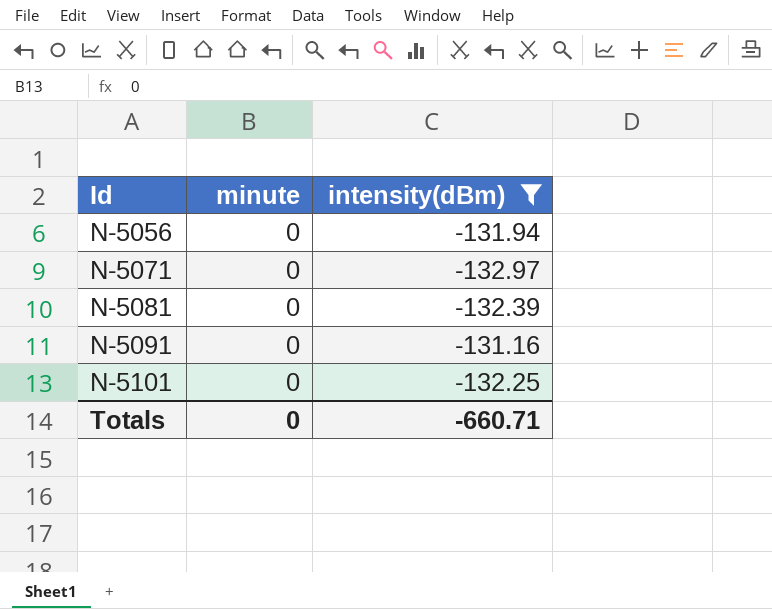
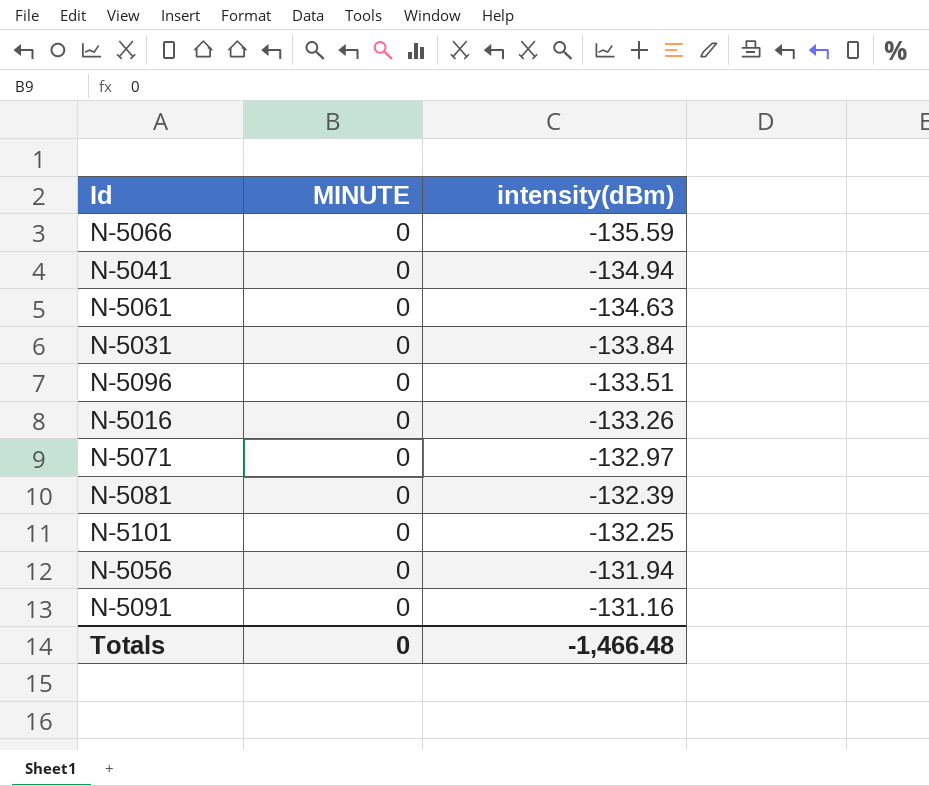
filter: intensity(dBm) >= -132.97 -> none
row order: Id ascending -> intensity(dBm) ascending
column name: minute -> MINUTE
Totals | intensity(dBm): -660.71 -> -1,466.48

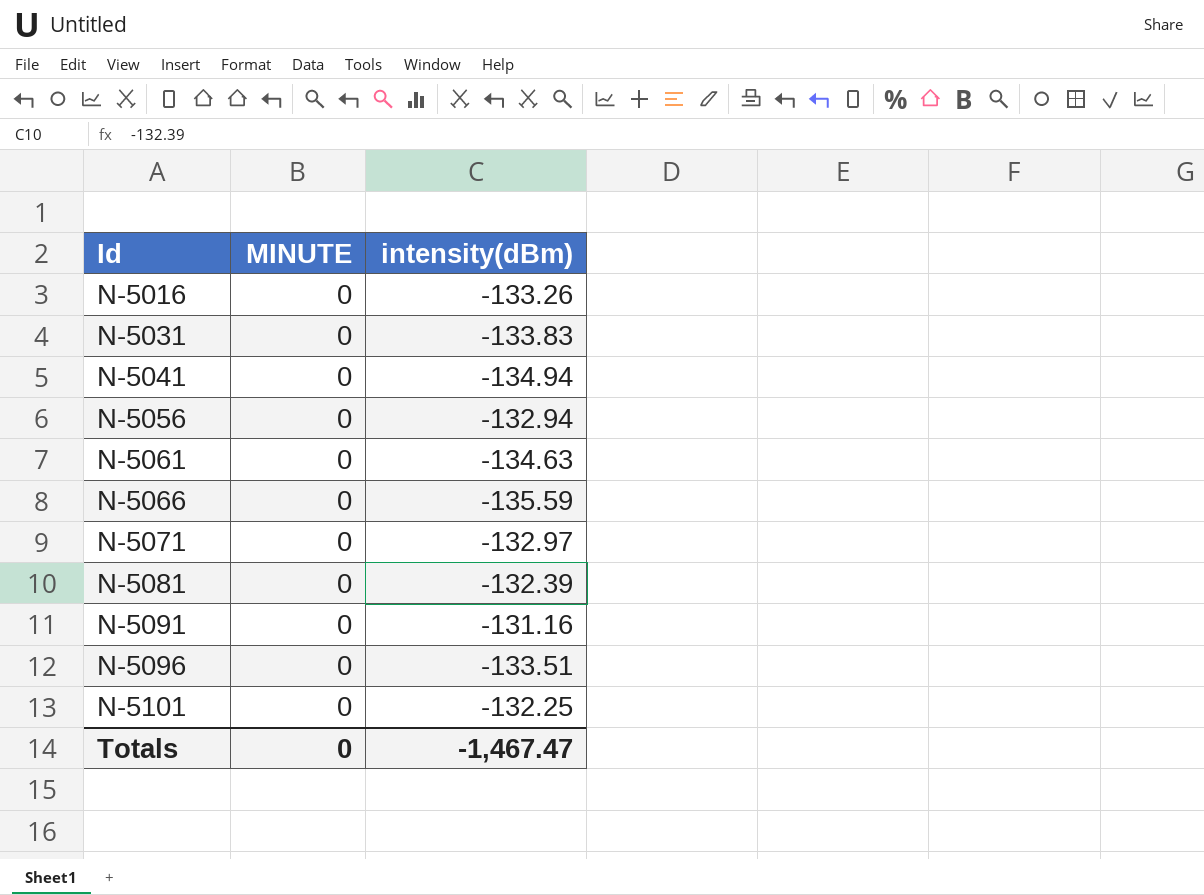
row order: intensity(dBm) ascending -> Id ascending
N-5031 | intensity(dBm): -133.84 -> -133.83
N-5056 | intensity(dBm): -131.94 -> -132.94
Totals | intensity(dBm): -1,466.48 -> -1,467.47

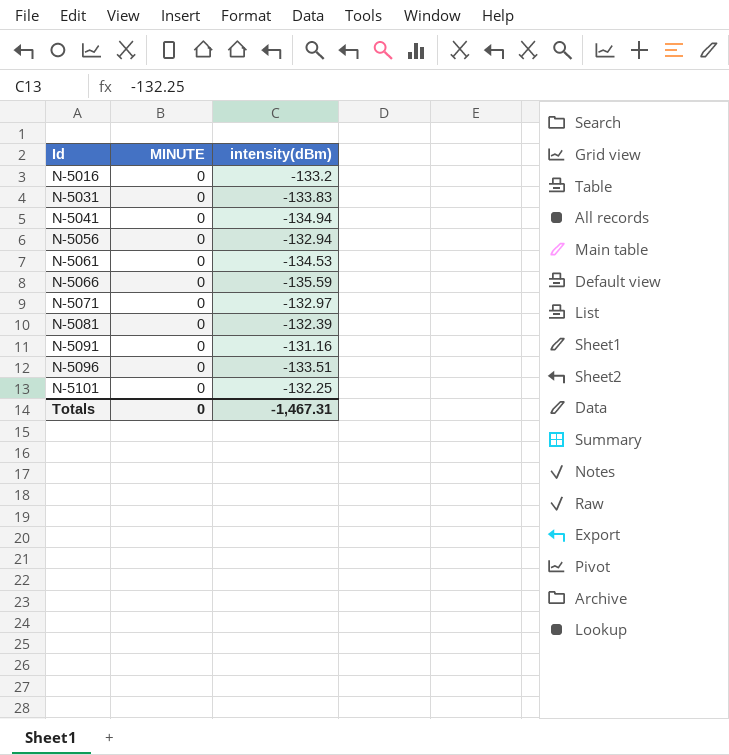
N-5016 | intensity(dBm): -133.26 -> -133.2
N-5061 | intensity(dBm): -134.63 -> -134.53
Totals | intensity(dBm): -1,467.47 -> -1,467.31

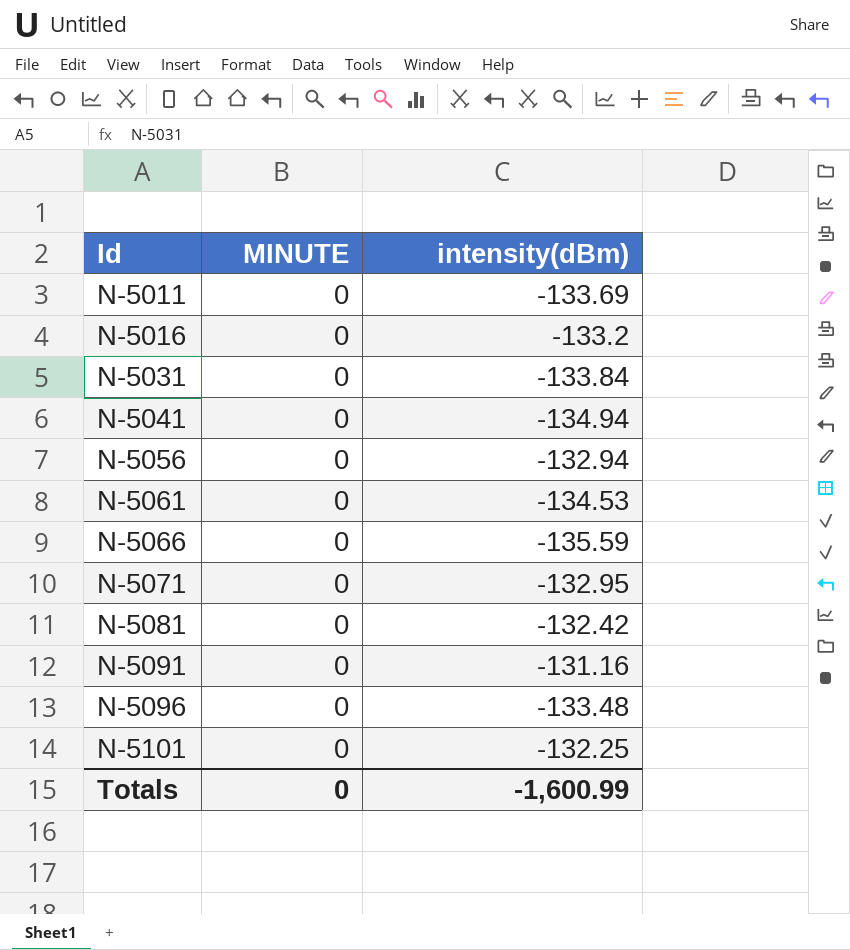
row N-5011: none -> 0 | -133.69
N-5031 | intensity(dBm): -133.83 -> -133.84
N-5071 | intensity(dBm): -132.97 -> -132.95
N-5081 | intensity(dBm): -132.39 -> -132.42
N-5096 | intensity(dBm): -133.51 -> -133.48
Totals | intensity(dBm): -1,467.31 -> -1,600.99

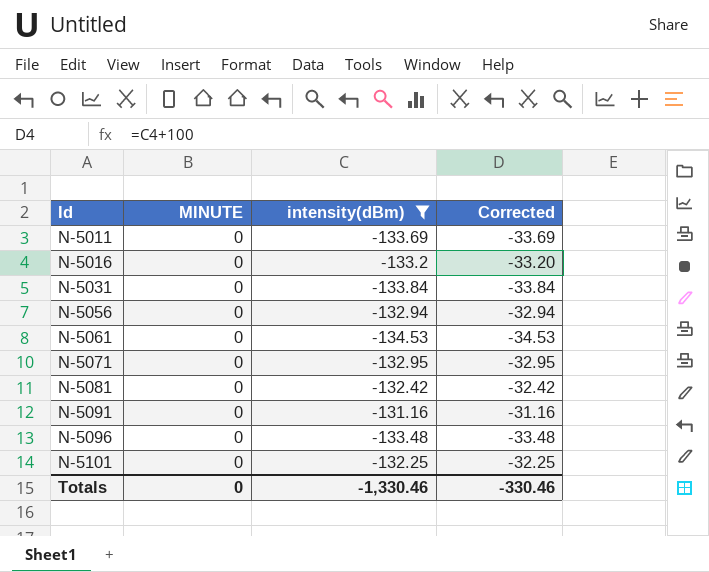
filter: none -> intensity(dBm) >= -134.53
column Corrected | formula: none -> [intensity(dBm)] + 100
Totals | intensity(dBm): -1,600.99 -> -1,330.46

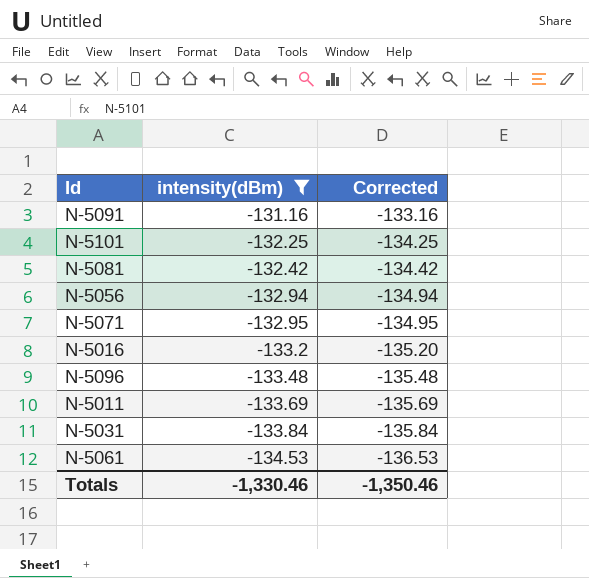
row order: Id ascending -> intensity(dBm) descending
column MINUTE | position: 2 -> none
column Corrected | formula: [intensity(dBm)] + 100 -> [intensity(dBm)] - 2
Totals | Corrected: -330.46 -> -1,350.46

